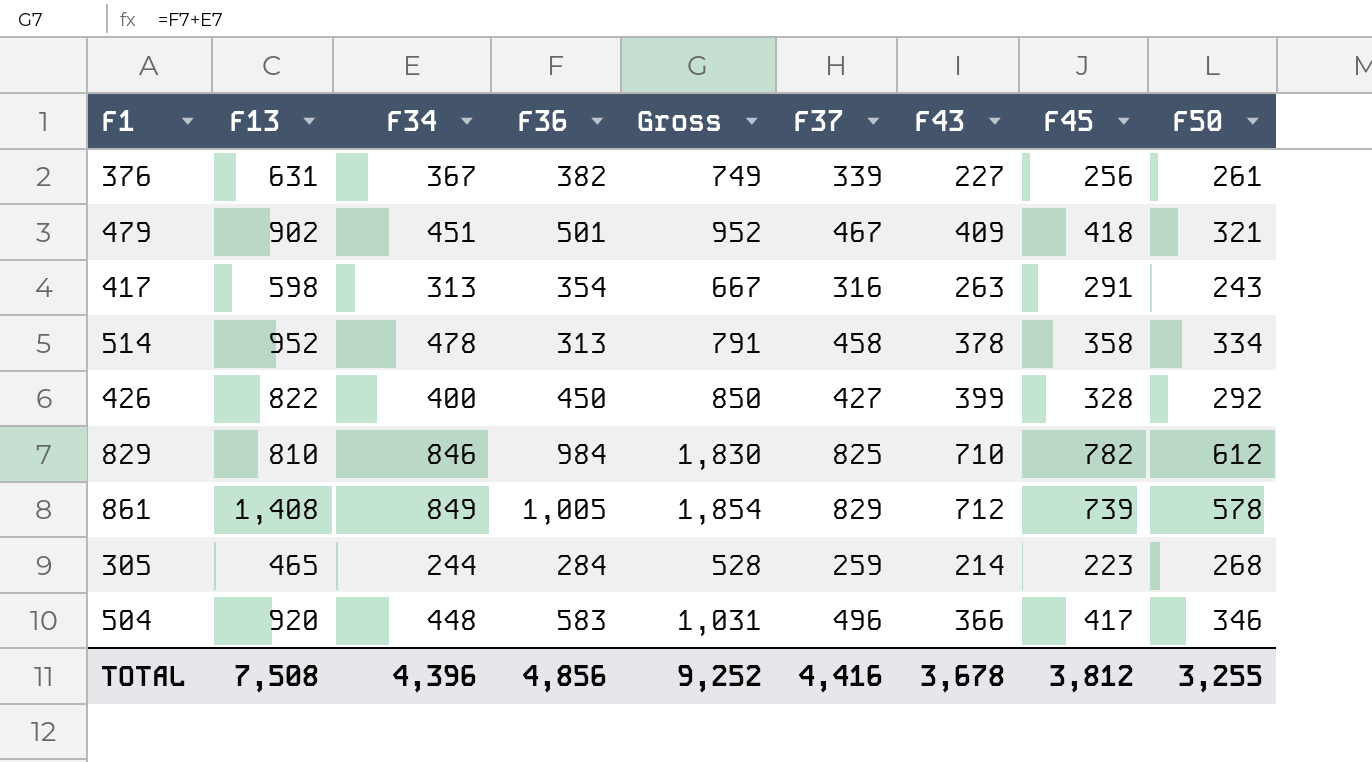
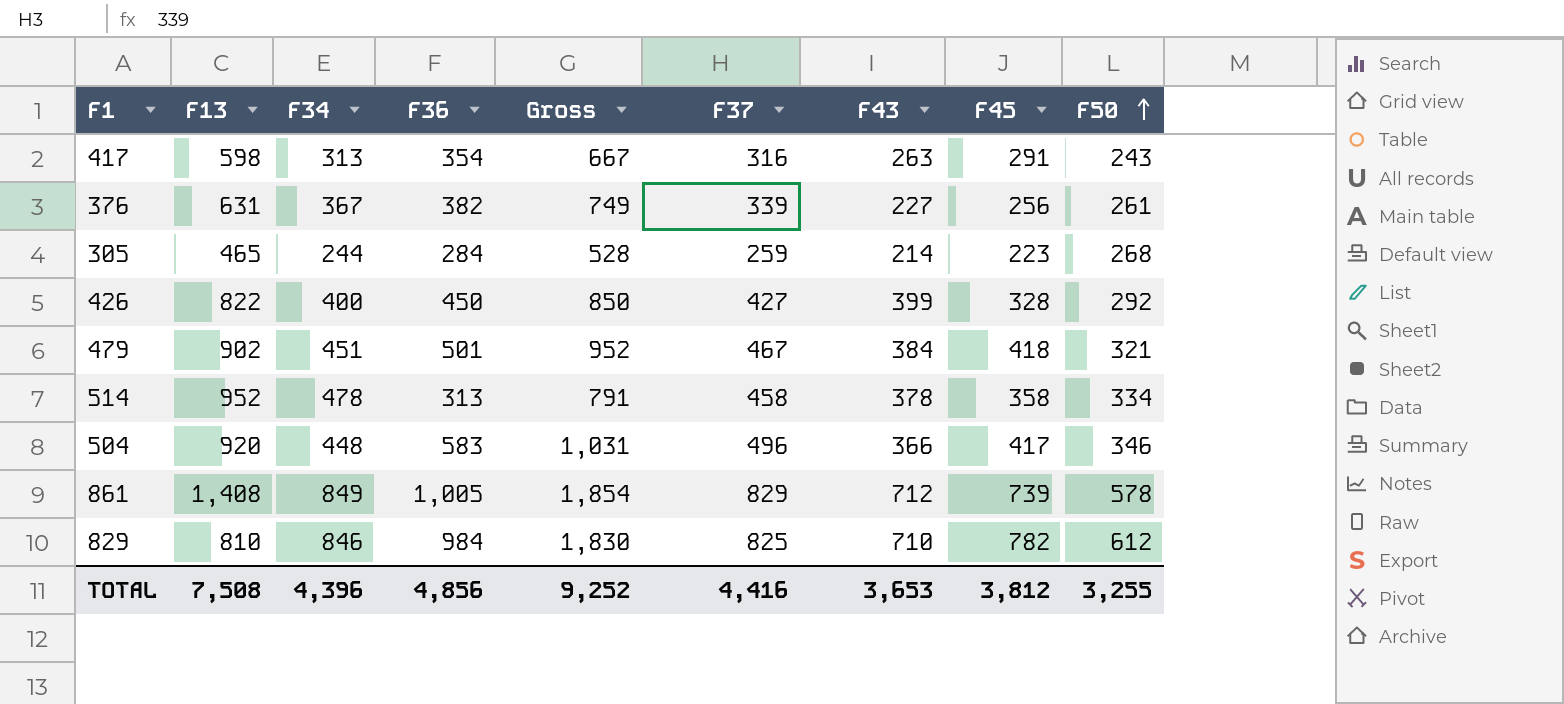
row order: none -> F50 ascending
479 | F43: 409 -> 384
TOTAL | F43: 3,678 -> 3,653

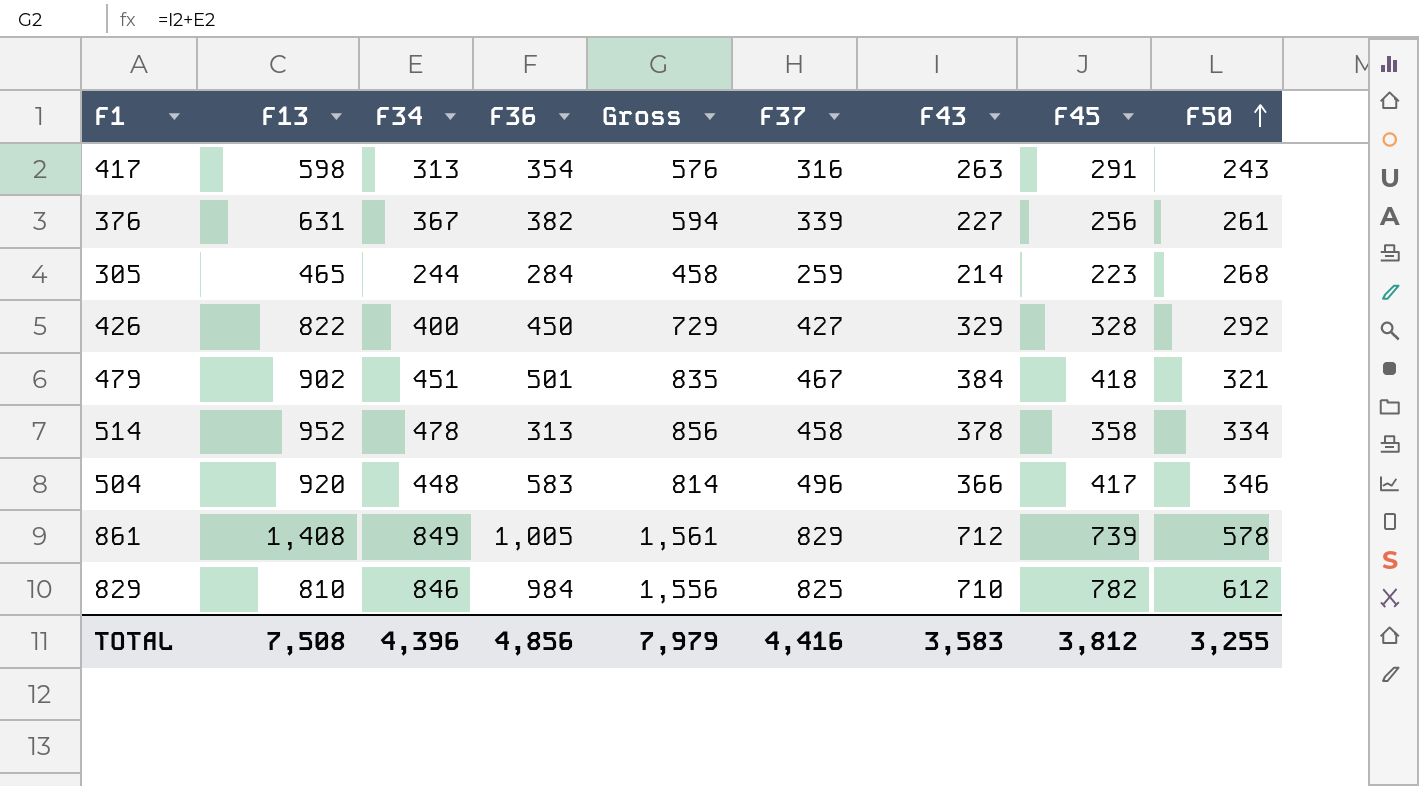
column Gross | formula: [F34] + [F36] -> [F34] + [F43]
426 | F43: 399 -> 329
TOTAL | Gross: 9,252 -> 7,979
TOTAL | F43: 3,653 -> 3,583

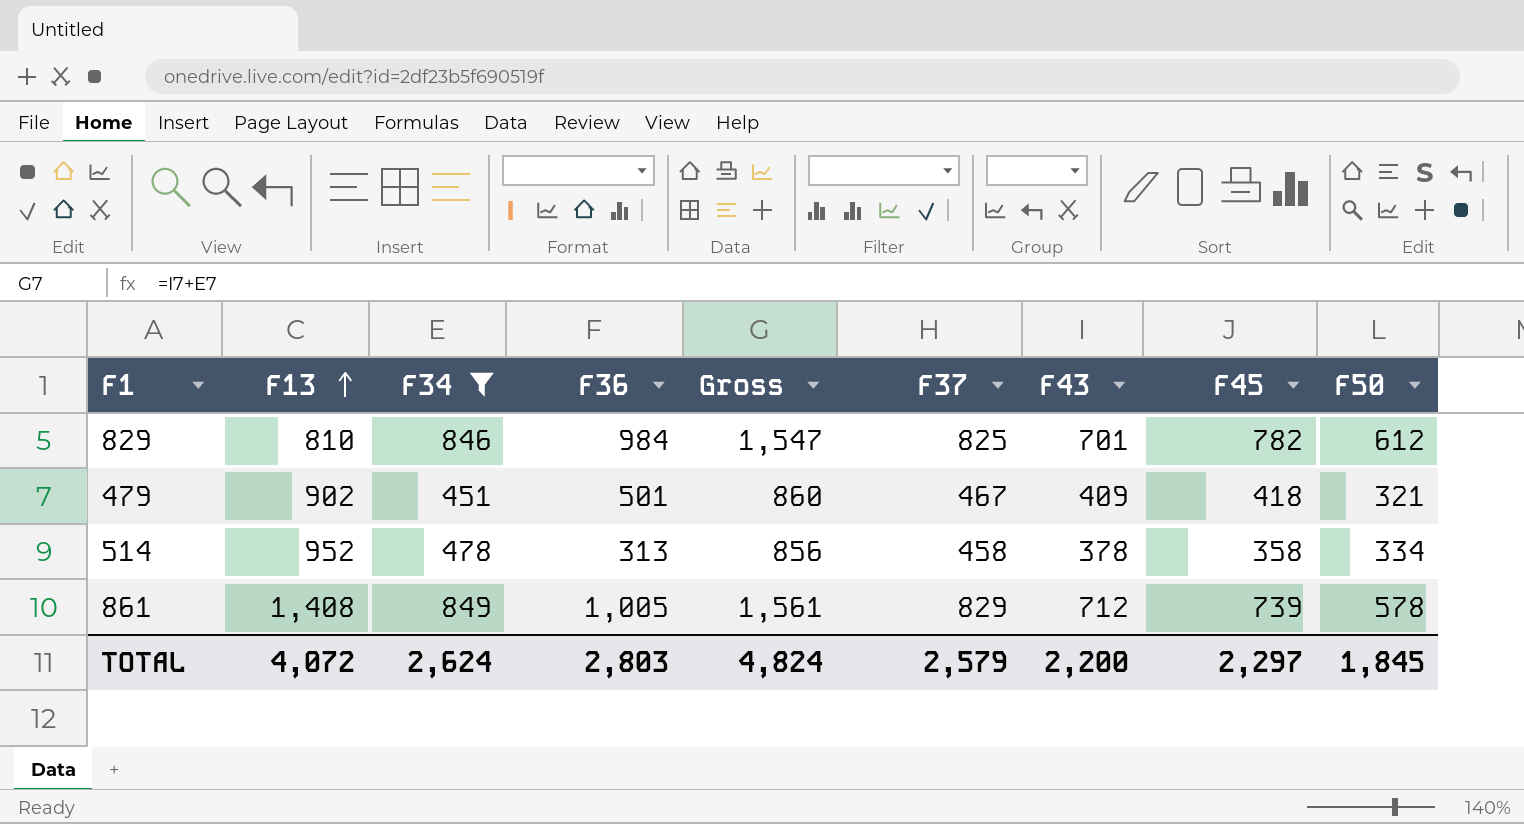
filter: none -> F34 >= 451
row order: F50 ascending -> F13 ascending
829 | Gross: 1,556 -> 1,547
829 | F43: 710 -> 701
479 | Gross: 835 -> 860
479 | F43: 384 -> 409
TOTAL | F13: 7,508 -> 4,072
TOTAL | F34: 4,396 -> 2,624
TOTAL | F36: 4,856 -> 2,803
TOTAL | Gross: 7,979 -> 4,824
TOTAL | F37: 4,416 -> 2,579
TOTAL | F43: 3,583 -> 2,200
TOTAL | F45: 3,812 -> 2,297
TOTAL | F50: 3,255 -> 1,845

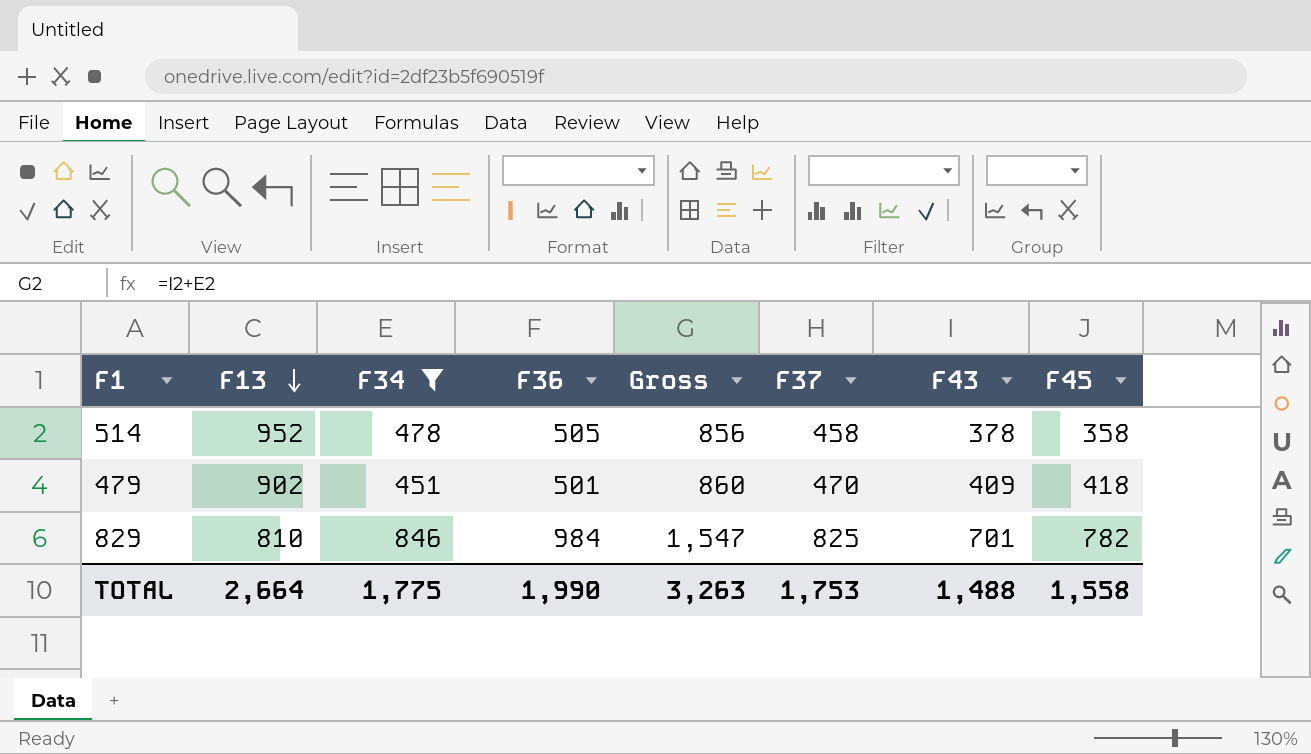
row order: F13 ascending -> F13 descending
column F50 | position: 9 -> none
row 861: 1,408 | 849 | 1,005 | 1,561 | 829 | 712 | 739 | 578 -> none
514 | F36: 313 -> 505
479 | F37: 467 -> 470
TOTAL | F13: 4,072 -> 2,664
TOTAL | F34: 2,624 -> 1,775
TOTAL | F36: 2,803 -> 1,990
TOTAL | Gross: 4,824 -> 3,263
TOTAL | F37: 2,579 -> 1,753
TOTAL | F43: 2,200 -> 1,488
TOTAL | F45: 2,297 -> 1,558

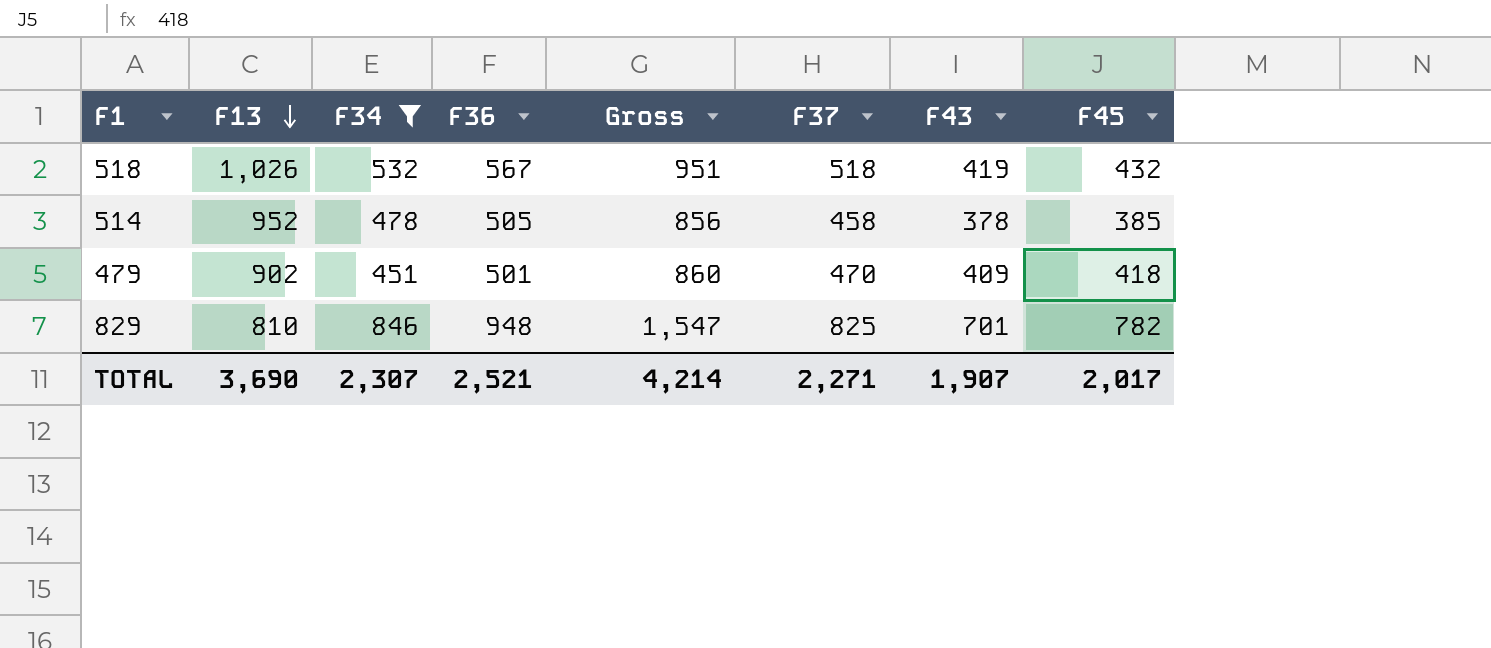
row 518: none -> 1,026 | 532 | 567 | 951 | 518 | 419 | 432
514 | F45: 358 -> 385
829 | F36: 984 -> 948
TOTAL | F13: 2,664 -> 3,690
TOTAL | F34: 1,775 -> 2,307
TOTAL | F36: 1,990 -> 2,521
TOTAL | Gross: 3,263 -> 4,214
TOTAL | F37: 1,753 -> 2,271
TOTAL | F43: 1,488 -> 1,907
TOTAL | F45: 1,558 -> 2,017

